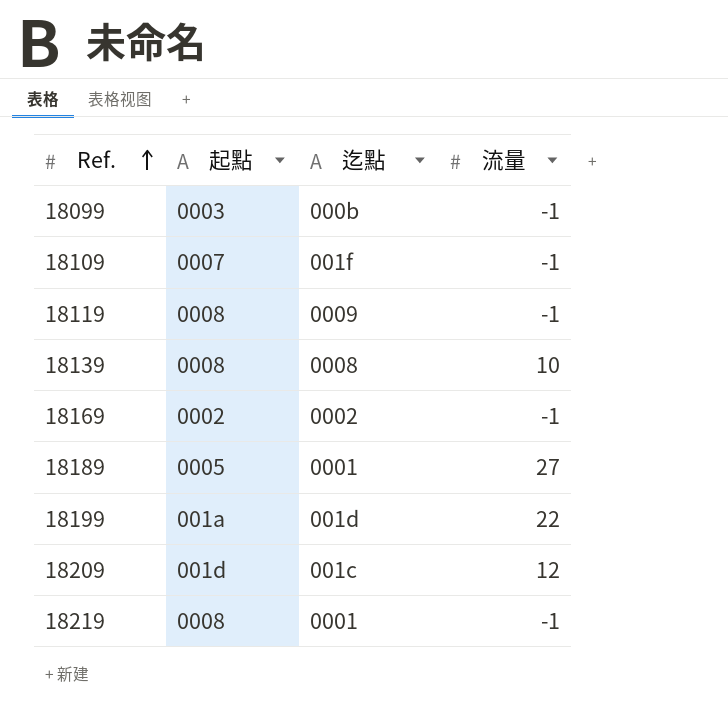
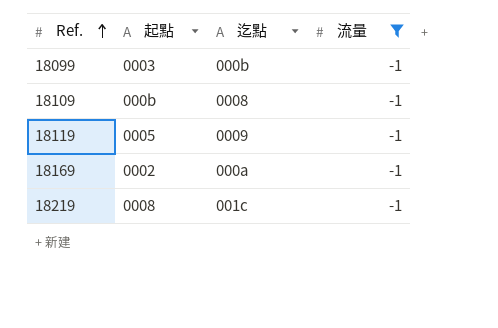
filter: none -> 流量 = -1
18109 | 起點: 0007 -> 000b
18109 | 迄點: 001f -> 0008
18119 | 起點: 0008 -> 0005
18169 | 迄點: 0002 -> 000a
18219 | 迄點: 0001 -> 001c

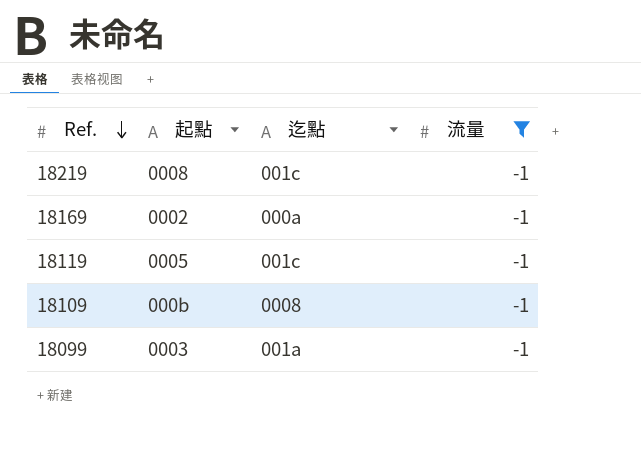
row order: Ref. ascending -> Ref. descending
18119 | 迄點: 0009 -> 001c
18099 | 迄點: 000b -> 001a

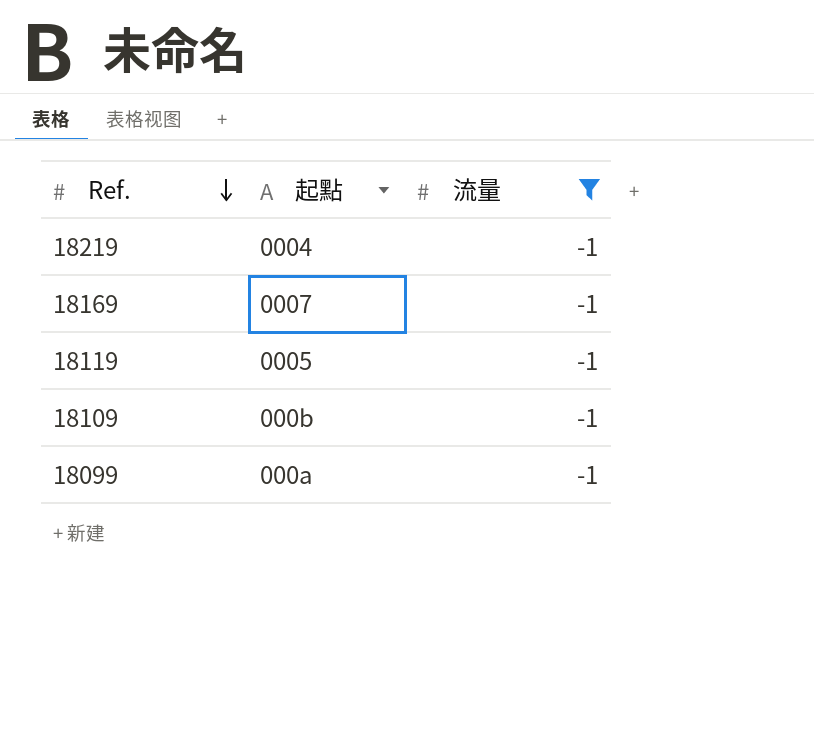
column 迄點 | position: 3 -> none
18219 | 起點: 0008 -> 0004
18169 | 起點: 0002 -> 0007
18099 | 起點: 0003 -> 000a

